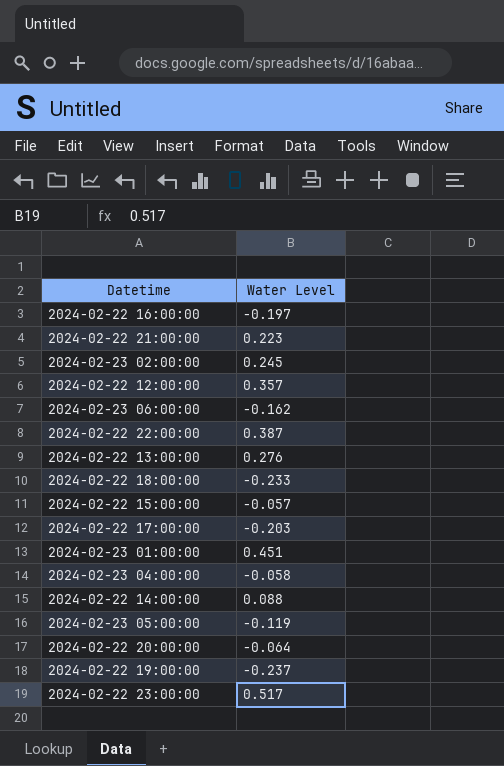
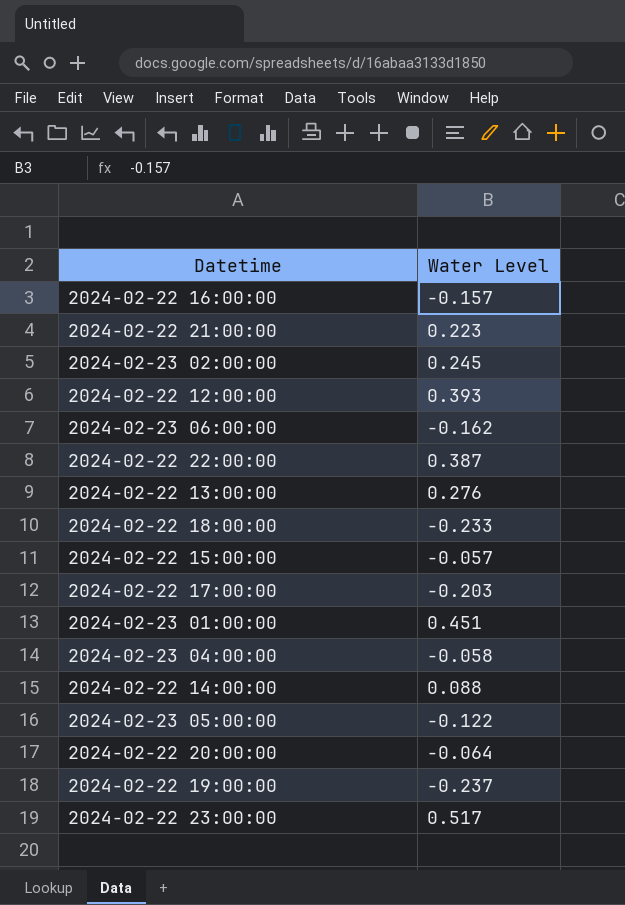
2024-02-22 16:00:00 | Water Level: -0.197 -> -0.157
2024-02-22 12:00:00 | Water Level: 0.357 -> 0.393
2024-02-23 05:00:00 | Water Level: -0.119 -> -0.122

